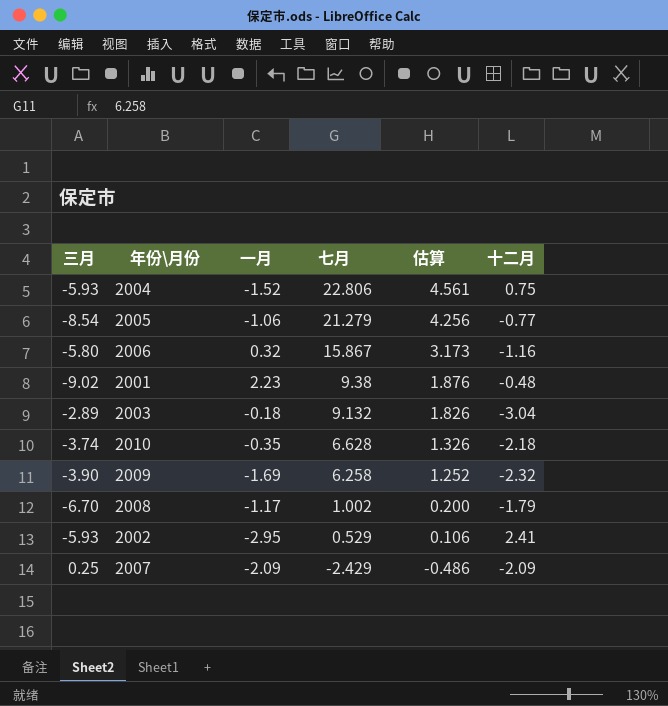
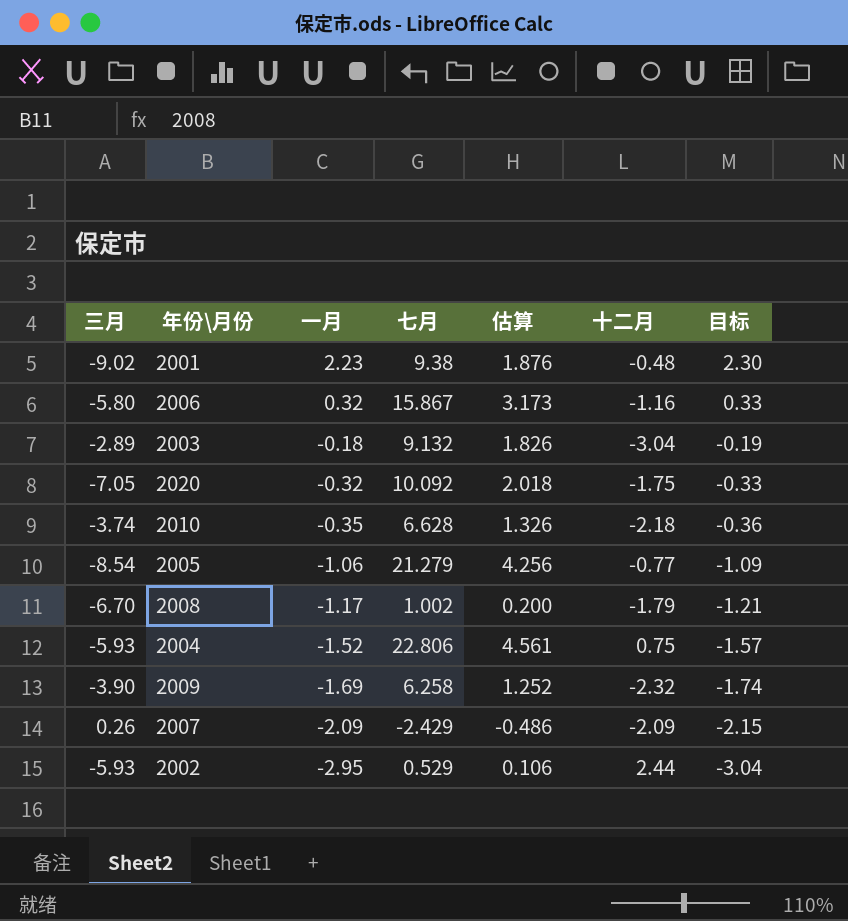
row order: 七月 descending -> 一月 descending
column 目标 | formula: none -> [一月] * 1.03
row 2020: none -> -7.05 | -0.32 | 10.092 | 2.018 | -1.75 | -0.33
2007 | 三月: 0.25 -> 0.26
2002 | 十二月: 2.41 -> 2.44

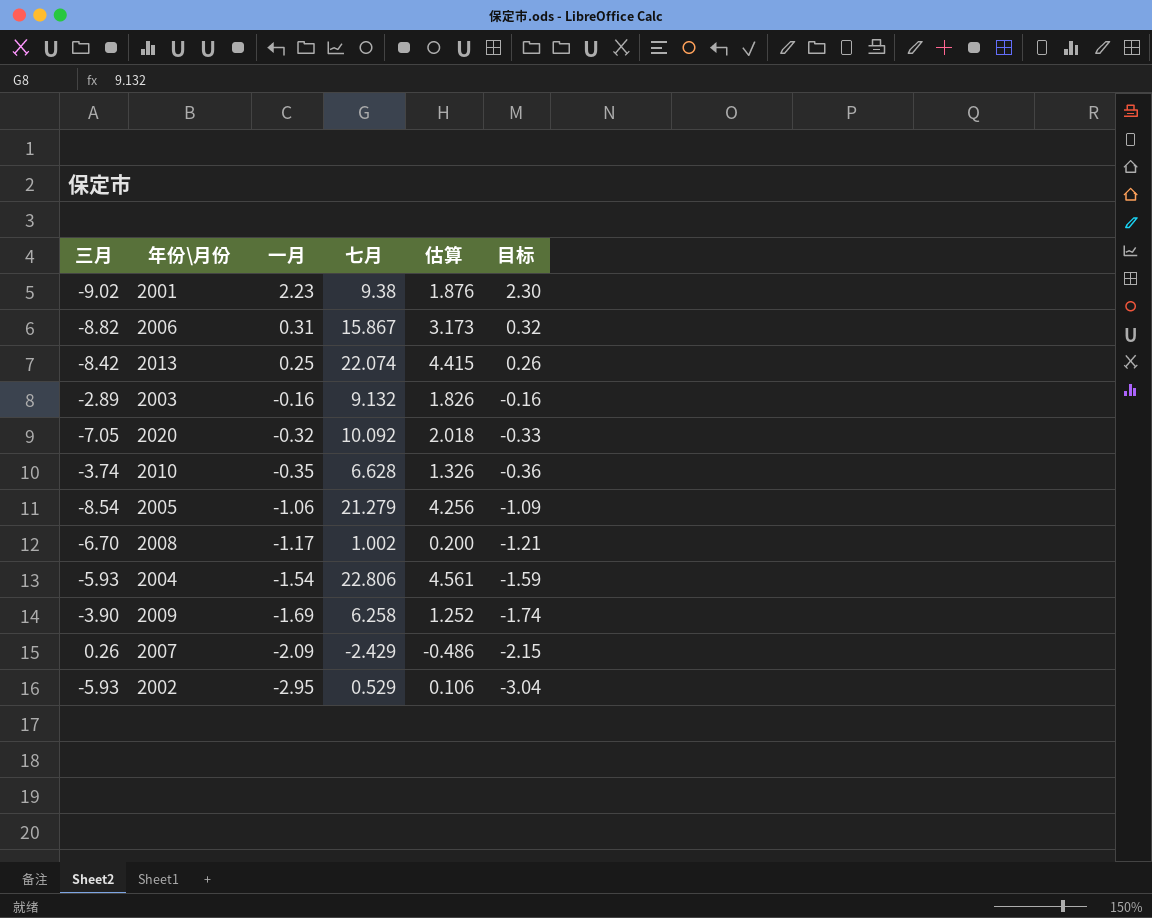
column 十二月 | position: 6 -> none
2006 | 三月: -5.80 -> -8.82
2006 | 一月: 0.32 -> 0.31
2006 | 目标: 0.33 -> 0.32
row 2013: none -> -8.42 | 0.25 | 22.074 | 4.415 | 0.26
2003 | 一月: -0.18 -> -0.16
2003 | 目标: -0.19 -> -0.16
2004 | 一月: -1.52 -> -1.54
2004 | 目标: -1.57 -> -1.59

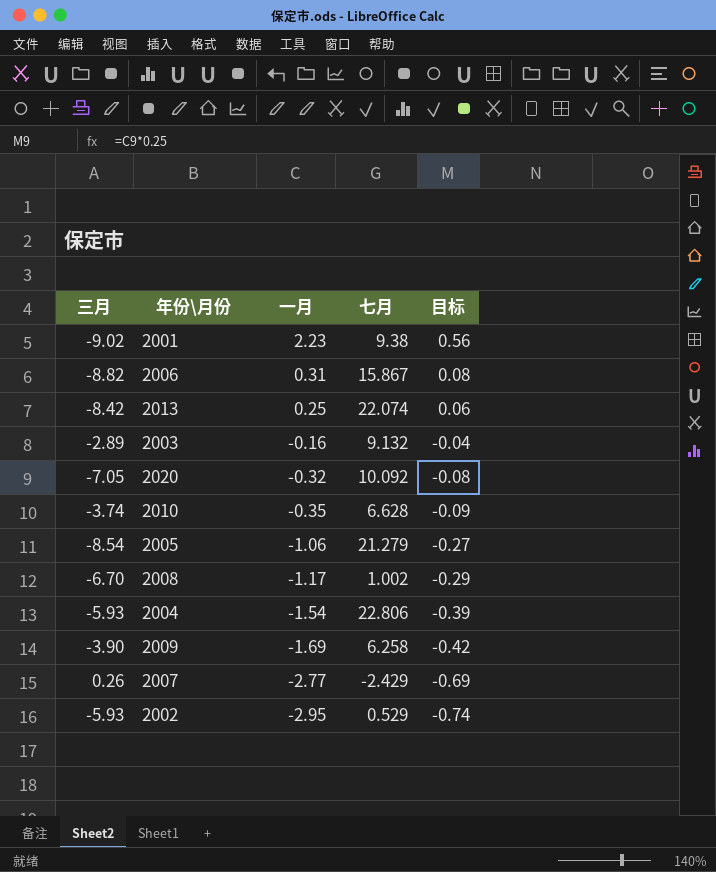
column 估算 | formula: [七月] * 0.2 -> none
column 目标 | formula: [一月] * 1.03 -> [一月] * 0.25
2007 | 一月: -2.09 -> -2.77

